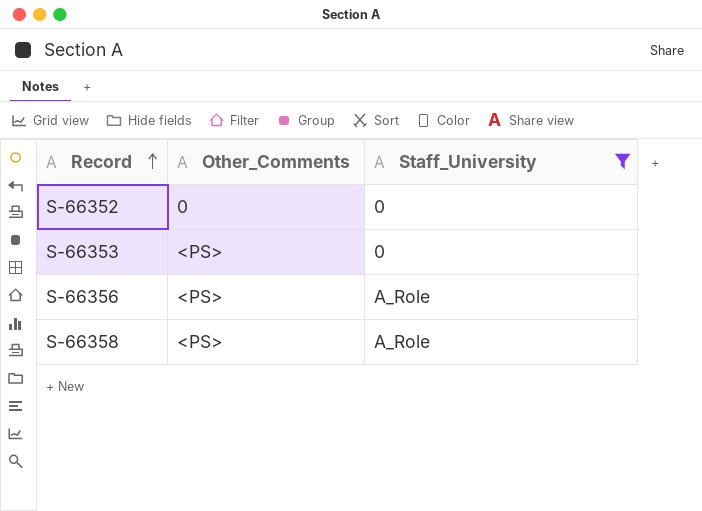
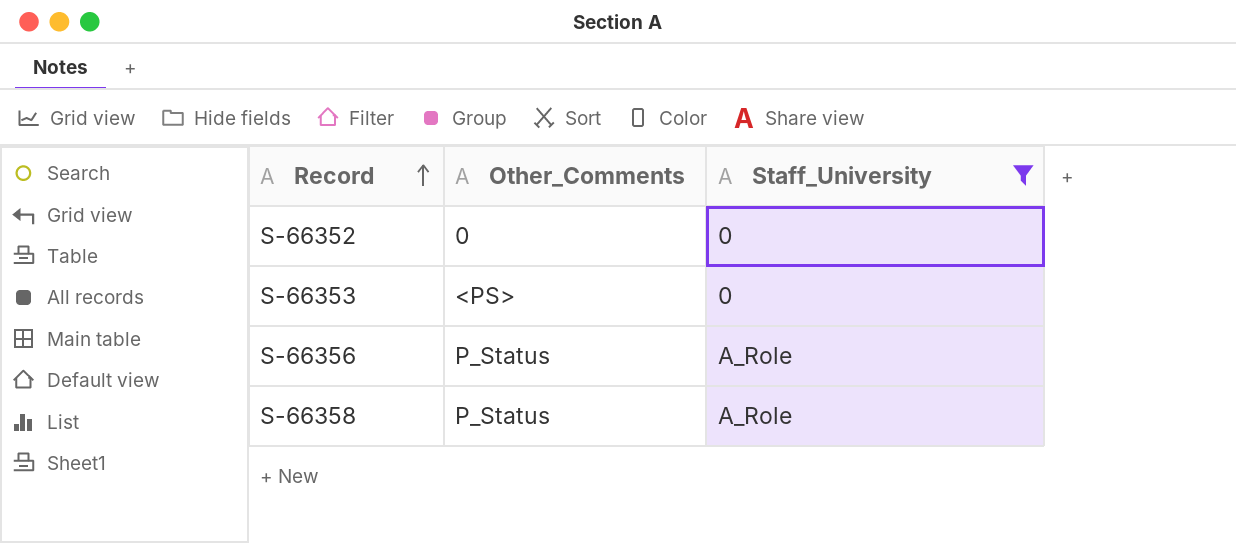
S-66356 | Other_Comments: <PS> -> P_Status
S-66358 | Other_Comments: <PS> -> P_Status

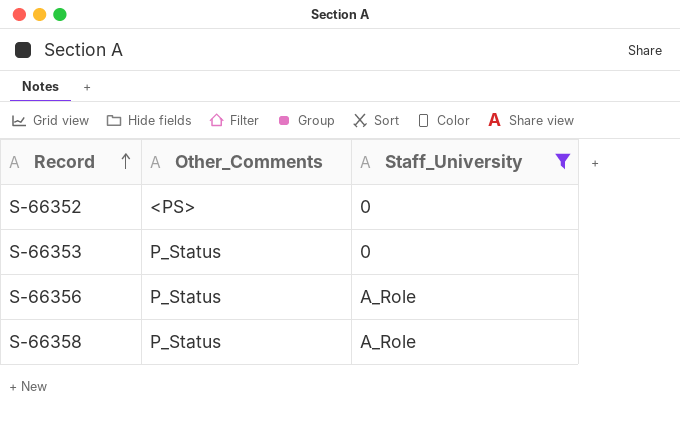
S-66352 | Other_Comments: 0 -> <PS>
S-66353 | Other_Comments: <PS> -> P_Status

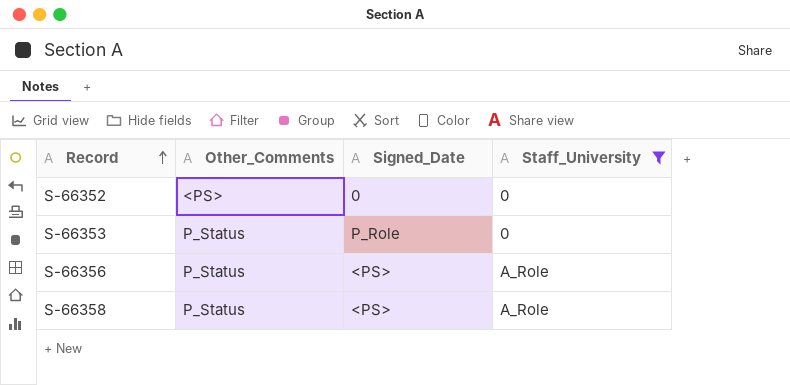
column Signed_Date | position: none -> 3

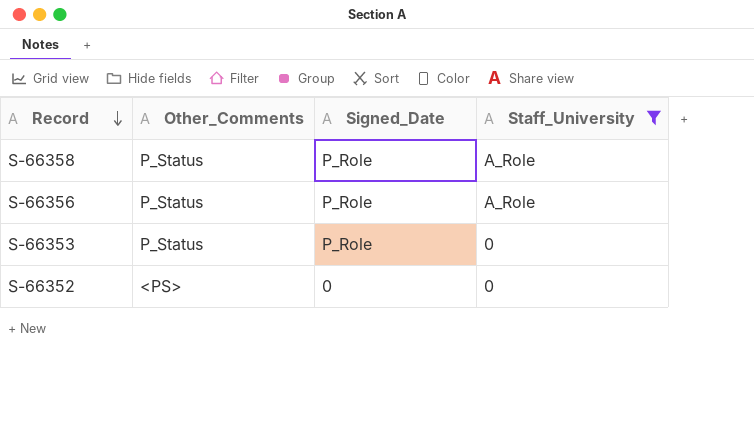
row order: Record ascending -> Record descending
S-66358 | Signed_Date: <PS> -> P_Role
S-66356 | Signed_Date: <PS> -> P_Role

